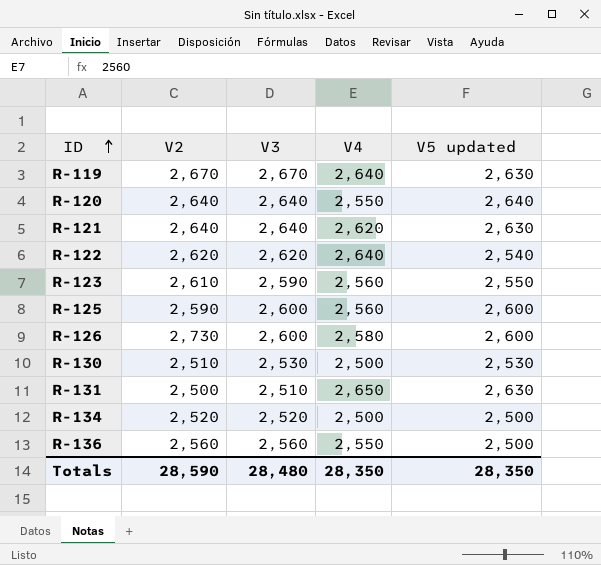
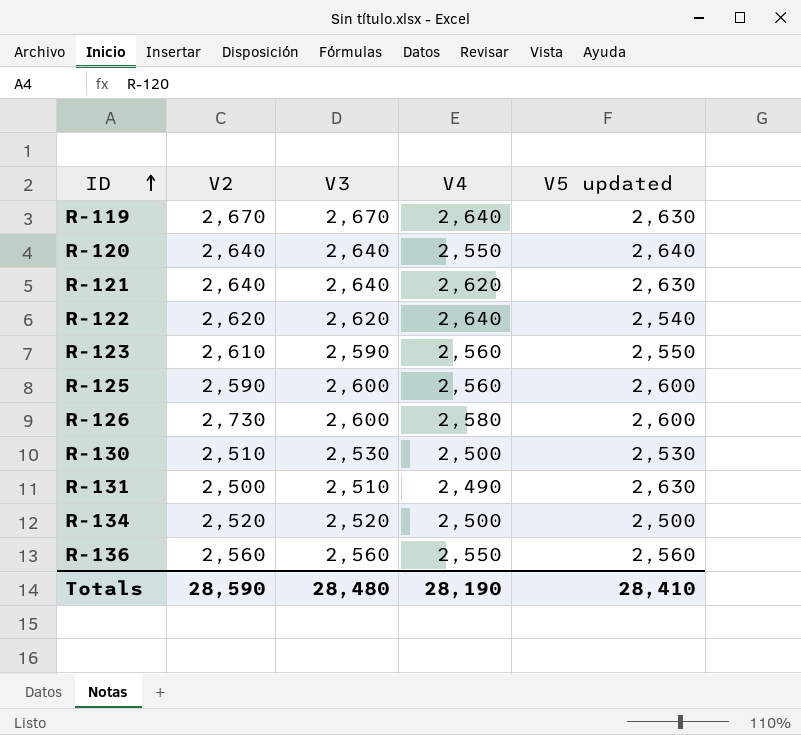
R-131 | V4: 2,650 -> 2,490
R-136 | V5 updated: 2,500 -> 2,560
Totals | V4: 28,350 -> 28,190
Totals | V5 updated: 28,350 -> 28,410

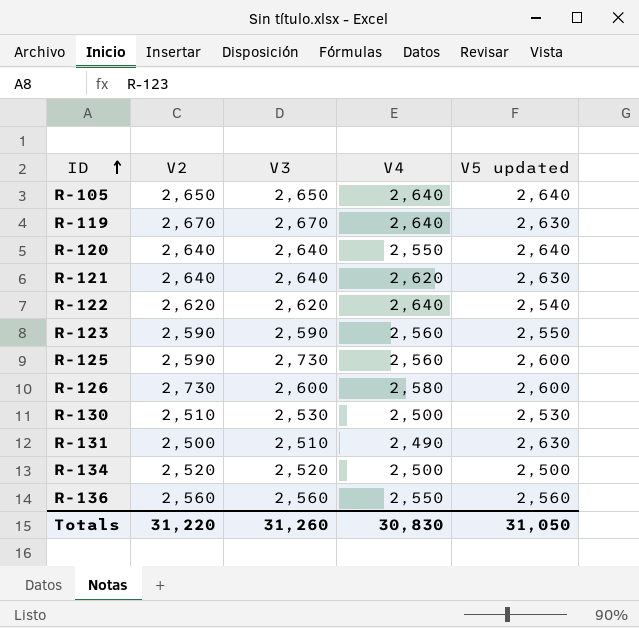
row R-105: none -> 2,650 | 2,650 | 2,640 | 2,640
R-123 | V2: 2,610 -> 2,590
R-125 | V3: 2,600 -> 2,730
Totals | V2: 28,590 -> 31,220
Totals | V3: 28,480 -> 31,260
Totals | V4: 28,190 -> 30,830
Totals | V5 updated: 28,410 -> 31,050

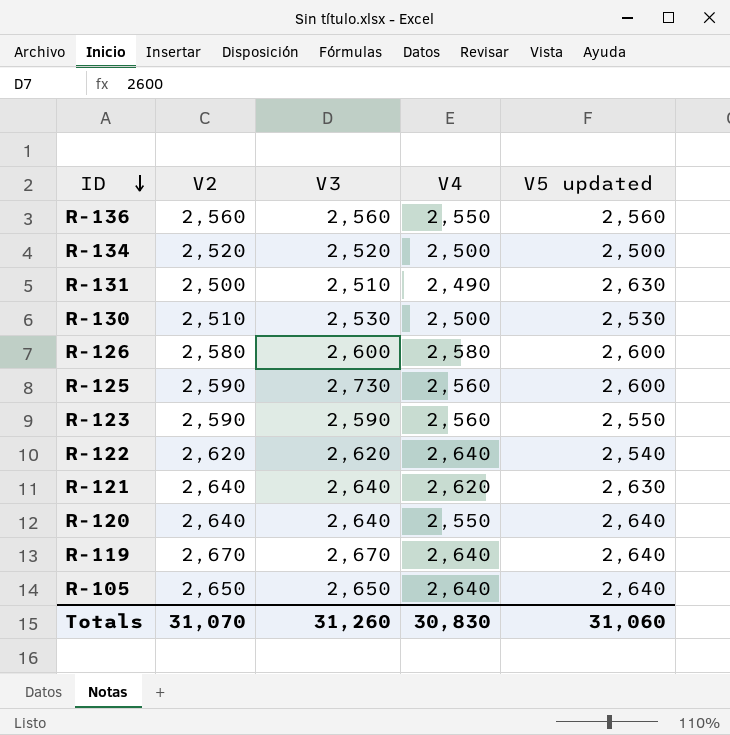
row order: ID ascending -> ID descending
R-126 | V2: 2,730 -> 2,580
R-119 | V5 updated: 2,630 -> 2,640
Totals | V2: 31,220 -> 31,070
Totals | V5 updated: 31,050 -> 31,060

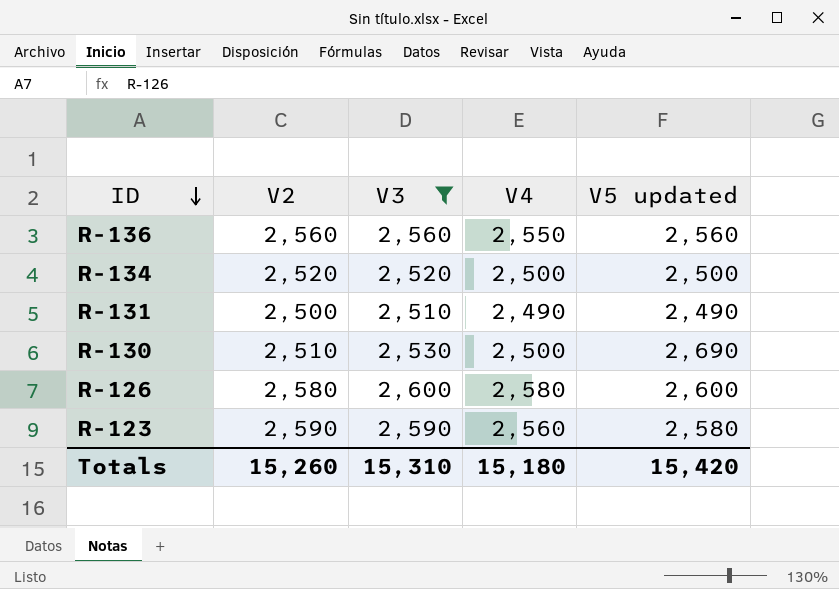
filter: none -> V3 <= 2,600
R-131 | V5 updated: 2,630 -> 2,490
R-130 | V5 updated: 2,530 -> 2,690
R-123 | V5 updated: 2,550 -> 2,580
Totals | V2: 31,070 -> 15,260
Totals | V3: 31,260 -> 15,310
Totals | V4: 30,830 -> 15,180
Totals | V5 updated: 31,060 -> 15,420

